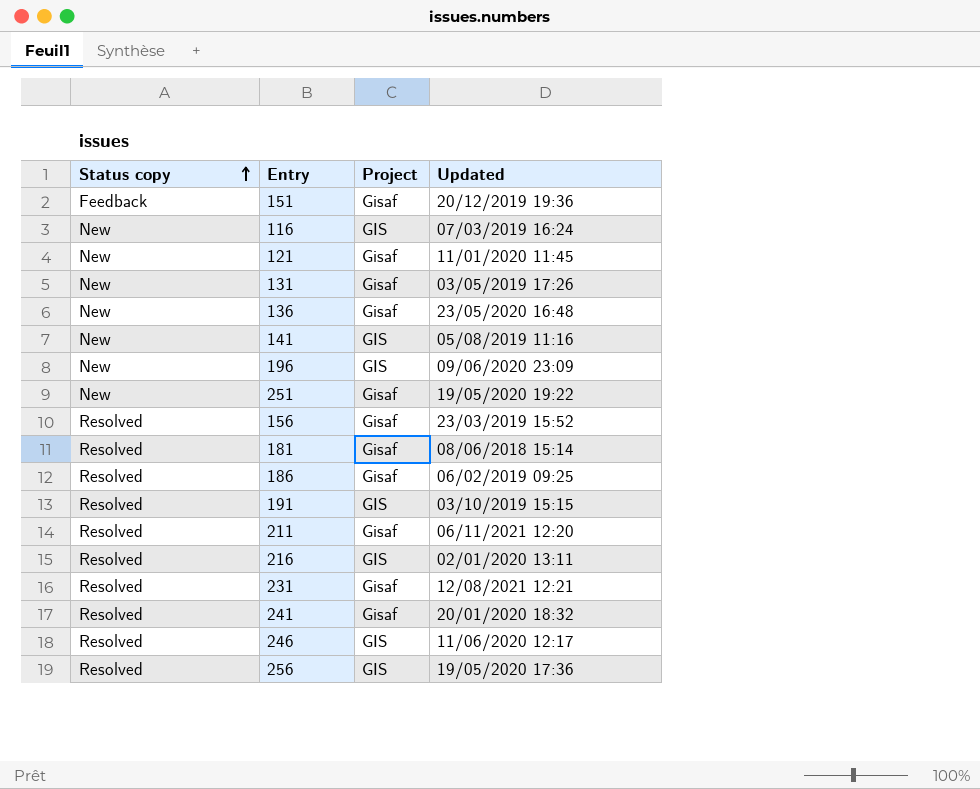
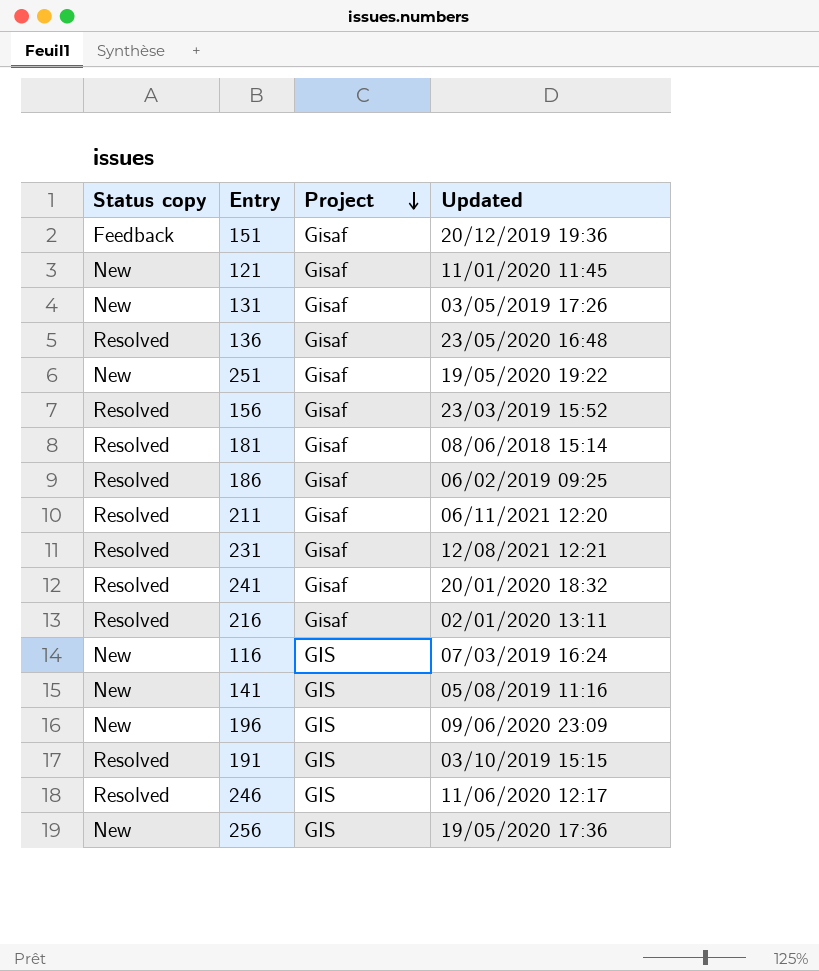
row order: Status copy ascending -> Project descending
136 | Status copy: New -> Resolved
216 | Project: GIS -> Gisaf
256 | Status copy: Resolved -> New

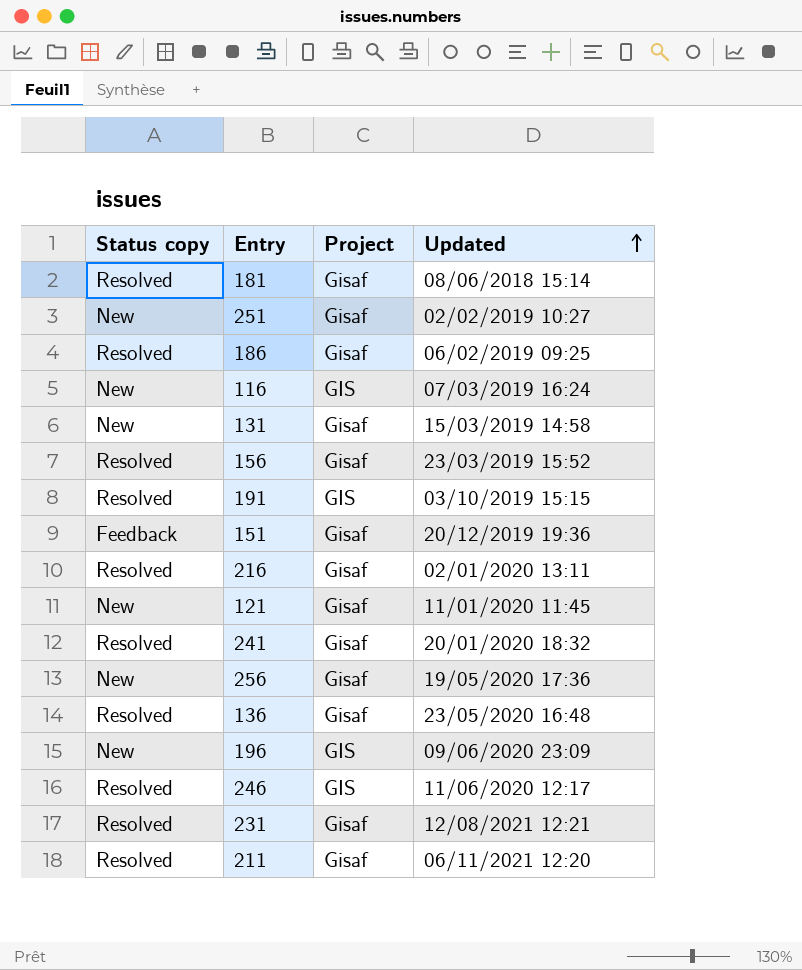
row order: Project descending -> Updated ascending
row 141: New | GIS | 05/08/2019 11:16 -> none
251 | Updated: 19/05/2020 19:22 -> 02/02/2019 10:27
131 | Updated: 03/05/2019 17:26 -> 15/03/2019 14:58
256 | Project: GIS -> Gisaf

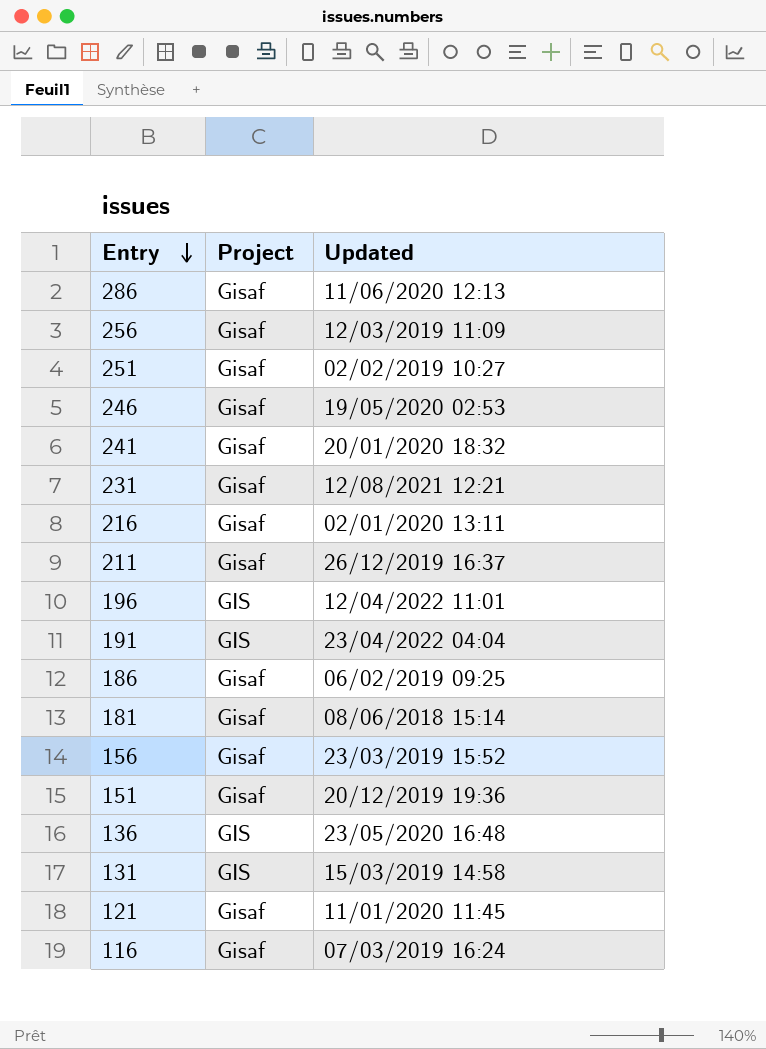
row order: Updated ascending -> Entry descending
column Status copy | position: 1 -> none
row 286: none -> Gisaf | 11/06/2020 12:13
256 | Updated: 19/05/2020 17:36 -> 12/03/2019 11:09
246 | Project: GIS -> Gisaf
246 | Updated: 11/06/2020 12:17 -> 19/05/2020 02:53
211 | Updated: 06/11/2021 12:20 -> 26/12/2019 16:37
196 | Updated: 09/06/2020 23:09 -> 12/04/2022 11:01
191 | Updated: 03/10/2019 15:15 -> 23/04/2022 04:04
136 | Project: Gisaf -> GIS
131 | Project: Gisaf -> GIS
116 | Project: GIS -> Gisaf

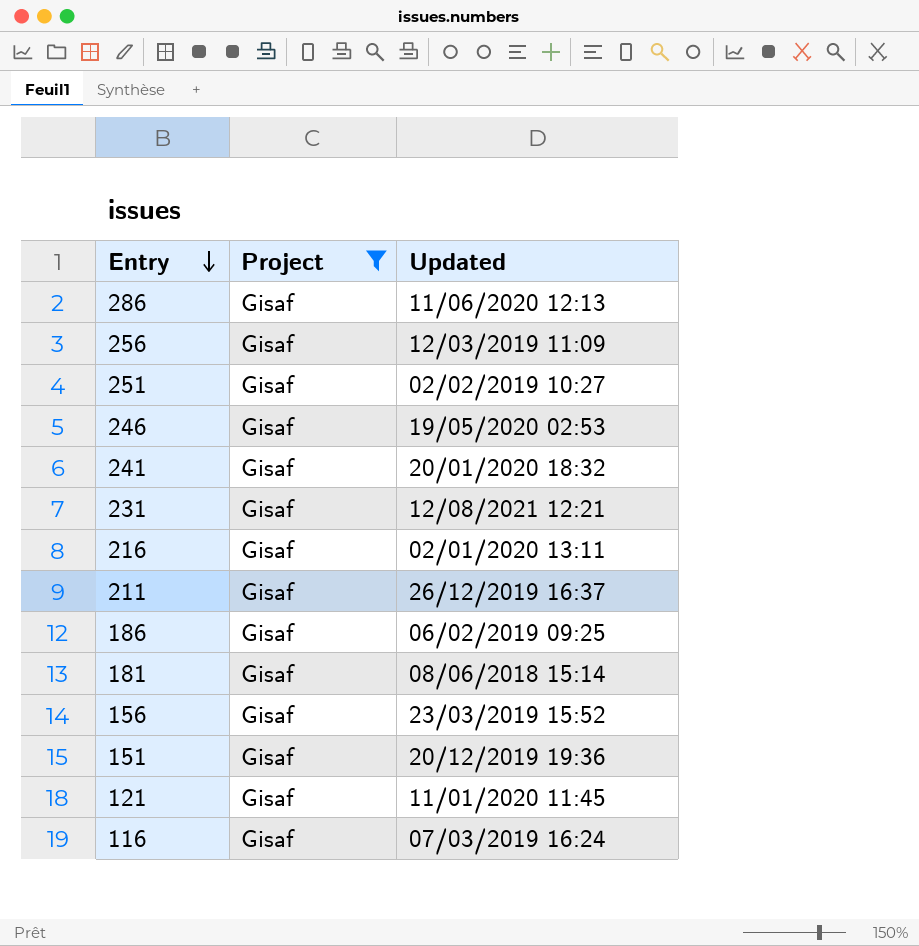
filter: none -> Project = Gisaf

